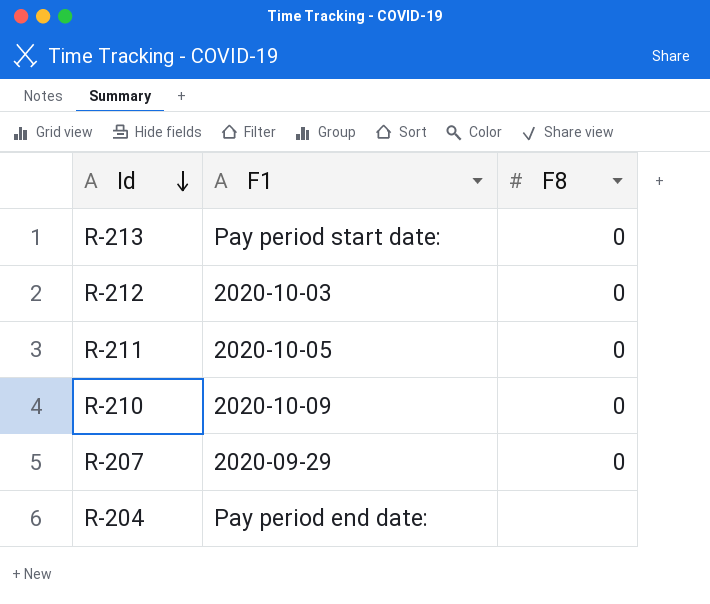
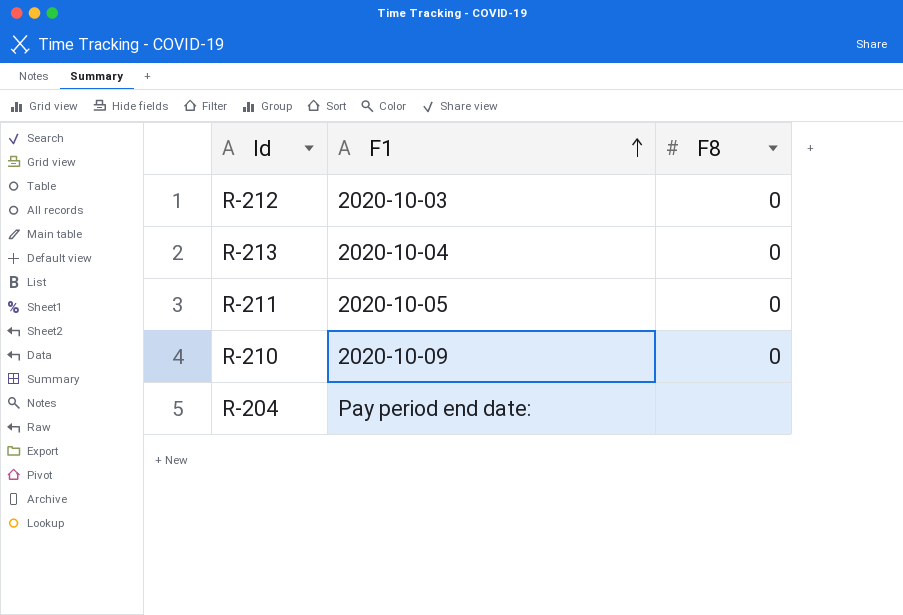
row order: Id descending -> F1 ascending
row R-207: 2020-09-29 | 0 -> none
R-213 | F1: Pay period start date: -> 2020-10-04

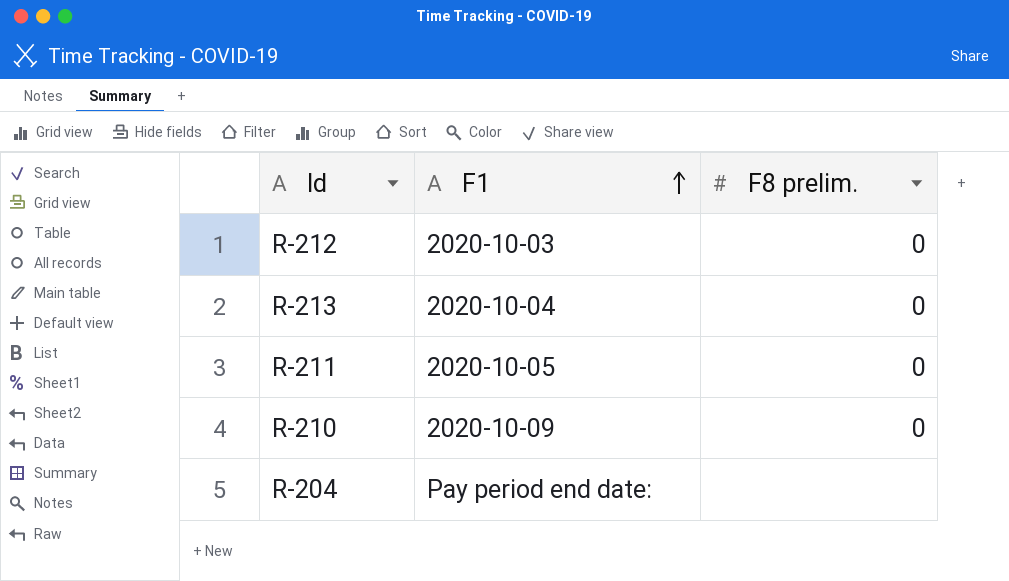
column name: F8 -> F8 prelim.

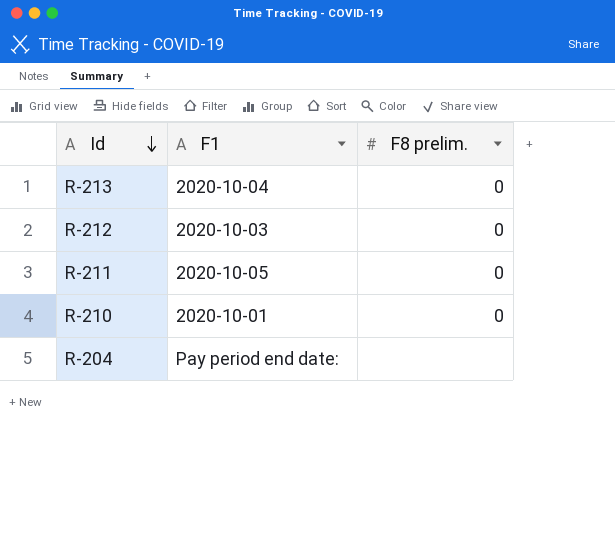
row order: F1 ascending -> Id descending
R-210 | F1: 2020-10-09 -> 2020-10-01

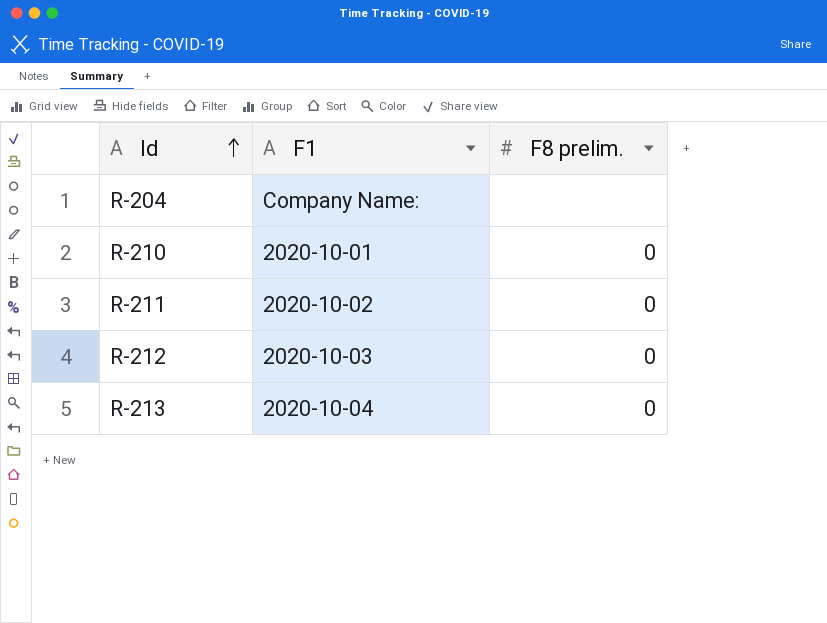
row order: Id descending -> Id ascending
R-204 | F1: Pay period end date: -> Company Name:
R-211 | F1: 2020-10-05 -> 2020-10-02

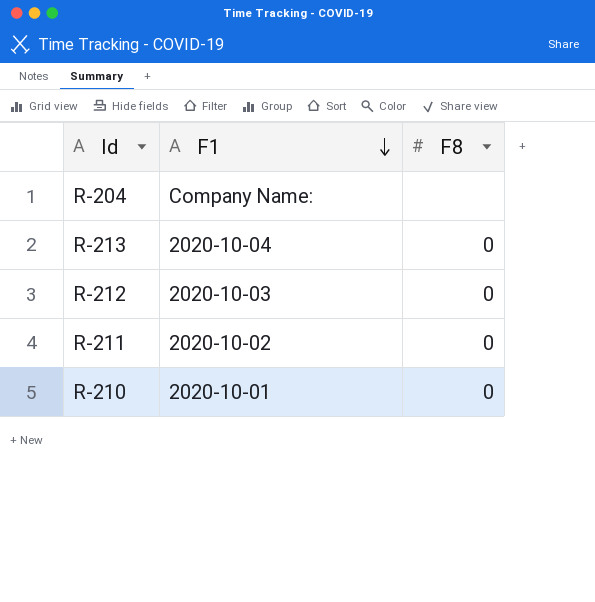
row order: Id ascending -> F1 descending
column name: F8 prelim. -> F8

